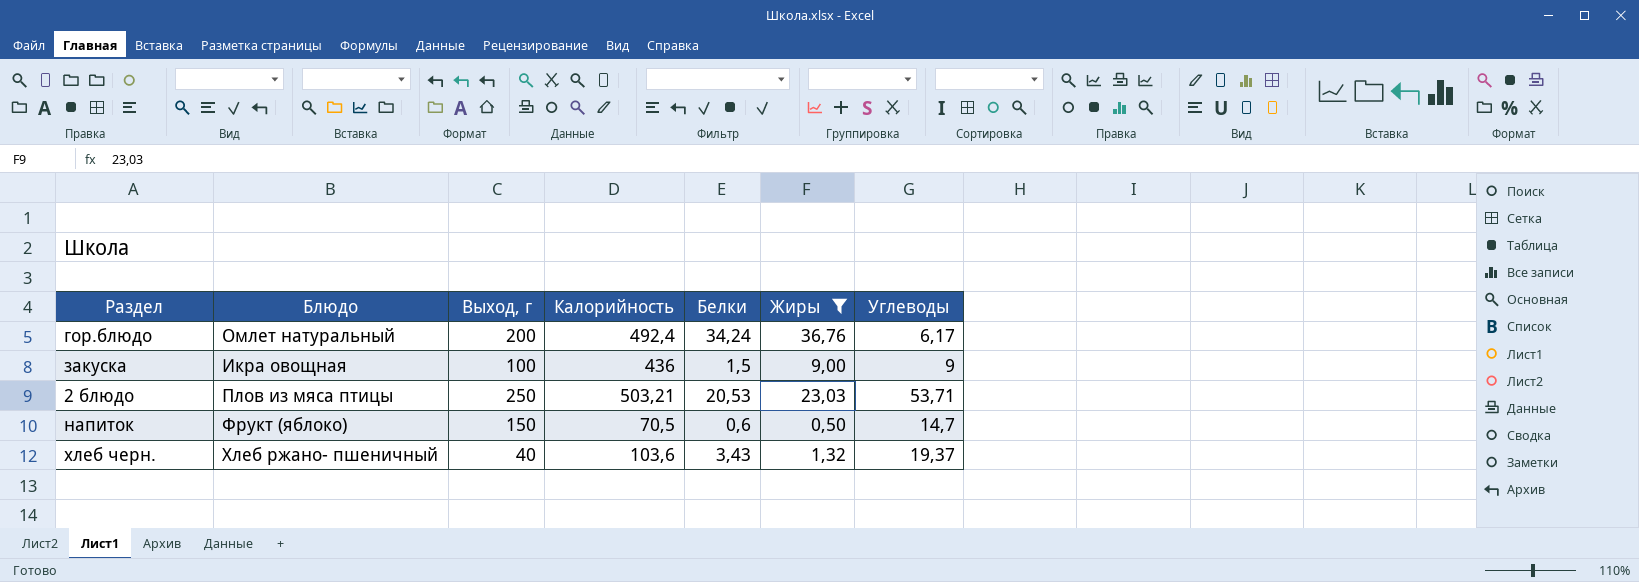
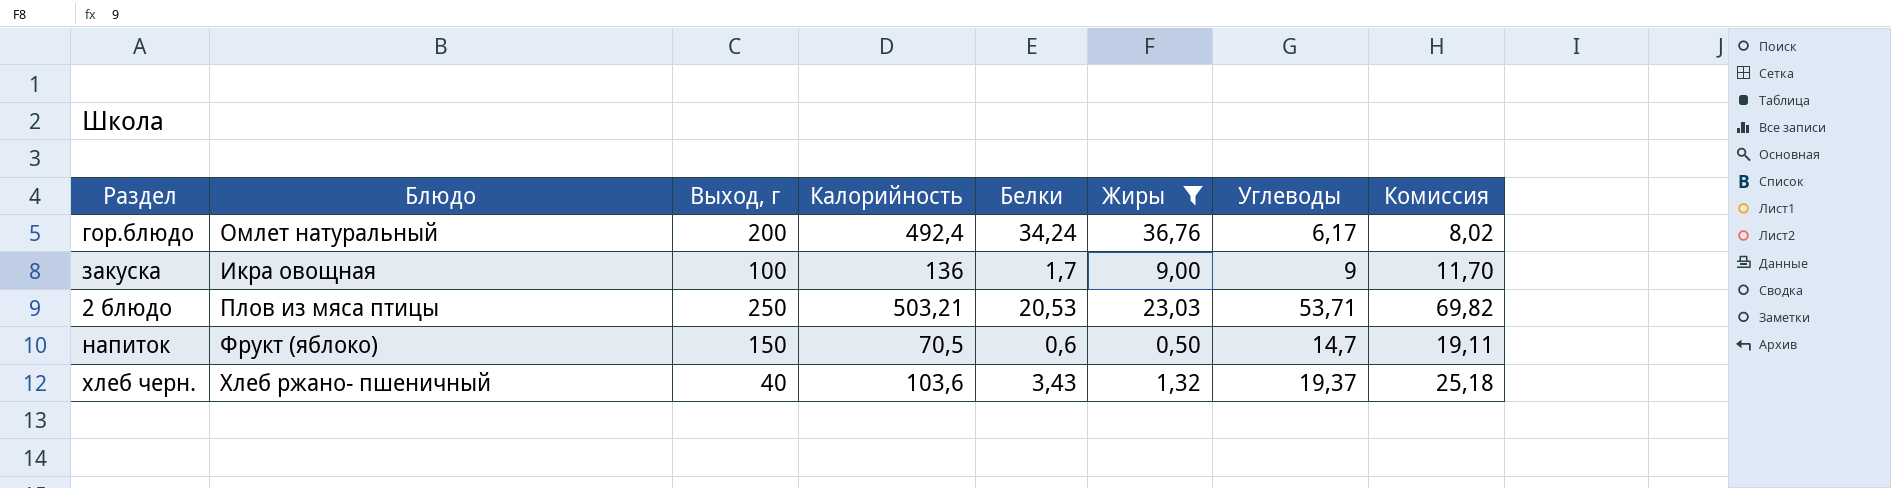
column Комиссия | formula: none -> [Углеводы] * 1,3
закуска | Калорийность: 436 -> 136
закуска | Белки: 1,5 -> 1,7

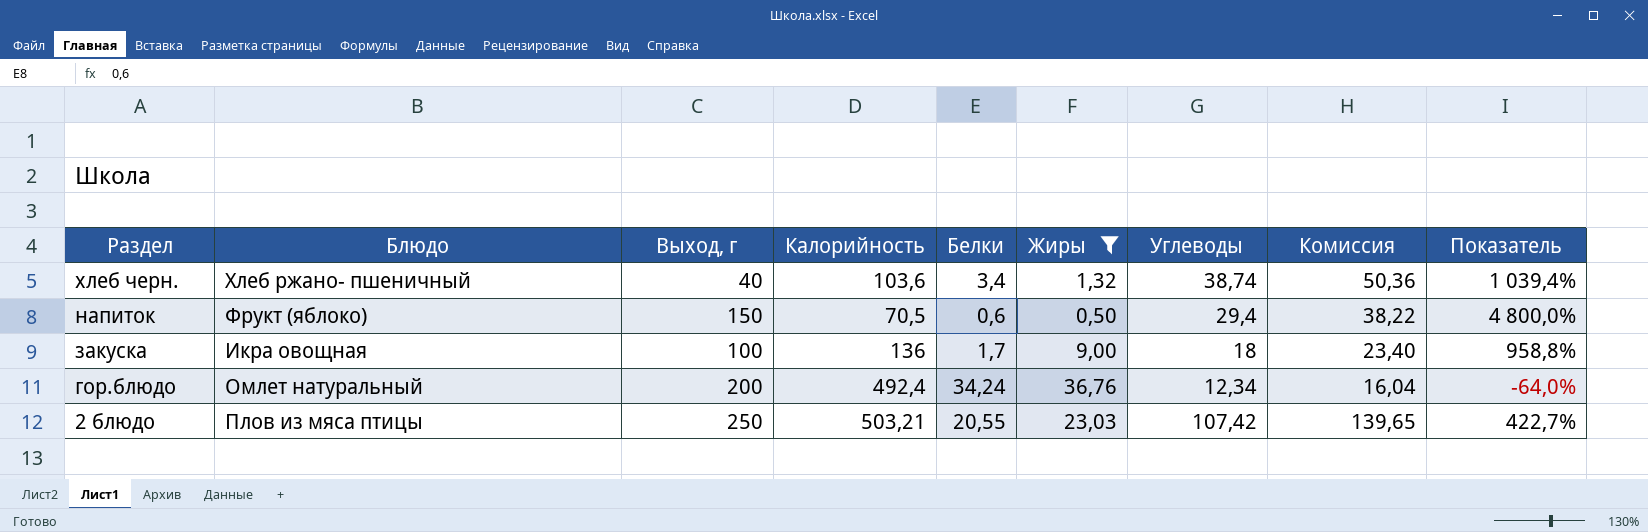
row order: none -> Раздел descending
column Показатель | formula: none -> ([Углеводы] - [Белки]) / [Белки]
хлеб черн. | Белки: 3,43 -> 3,4
хлеб черн. | Углеводы: 19,37 -> 38,74
хлеб черн. | Комиссия: 25,18 -> 50,36
напиток | Углеводы: 14,7 -> 29,4
напиток | Комиссия: 19,11 -> 38,22
закуска | Углеводы: 9 -> 18
закуска | Комиссия: 11,70 -> 23,40
гор.блюдо | Углеводы: 6,17 -> 12,34
гор.блюдо | Комиссия: 8,02 -> 16,04
2 блюдо | Белки: 20,53 -> 20,55
2 блюдо | Углеводы: 53,71 -> 107,42
2 блюдо | Комиссия: 69,82 -> 139,65

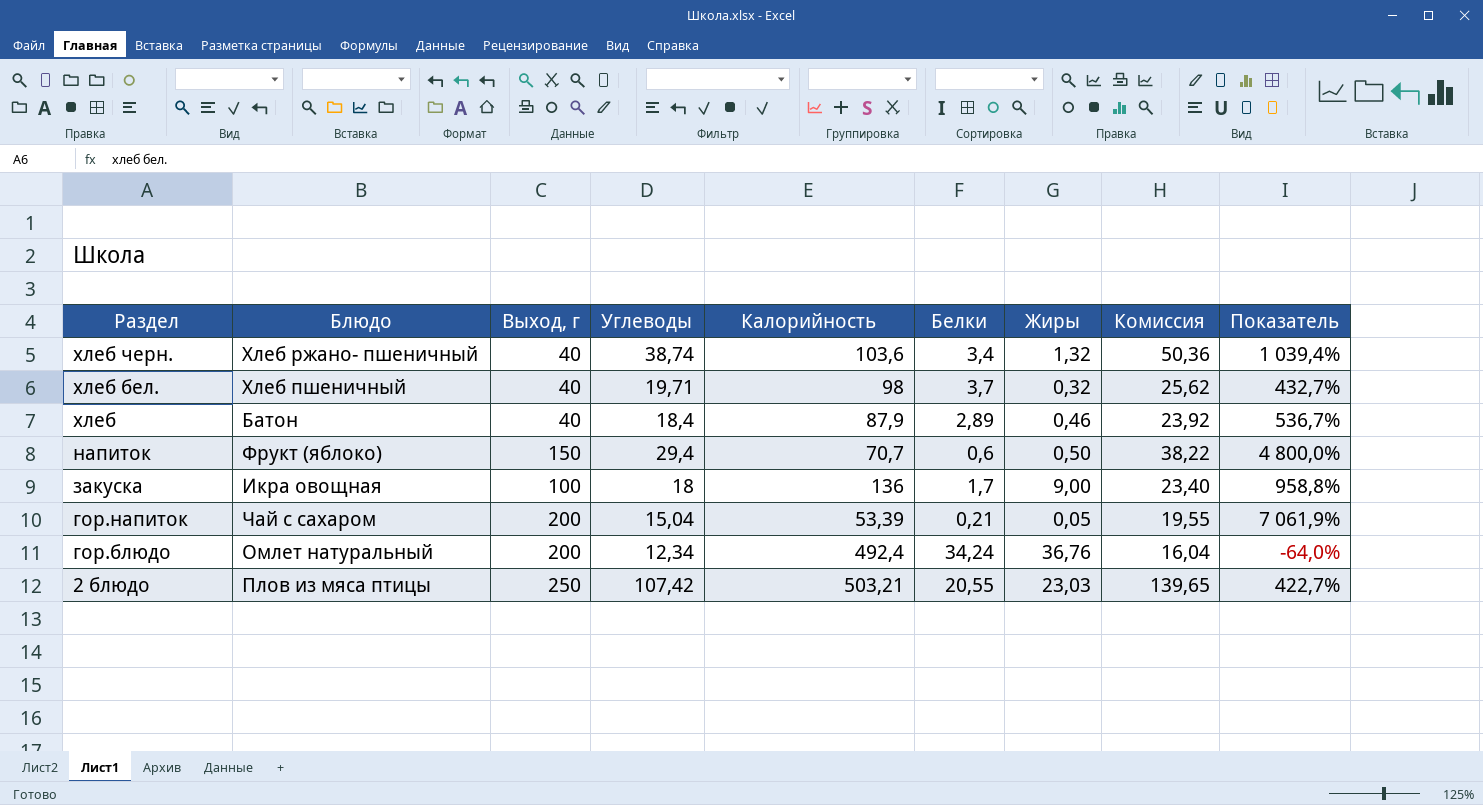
filter: Жиры >= 0,50 -> none
column Углеводы | position: 7 -> 4
напиток | Калорийность: 70,5 -> 70,7

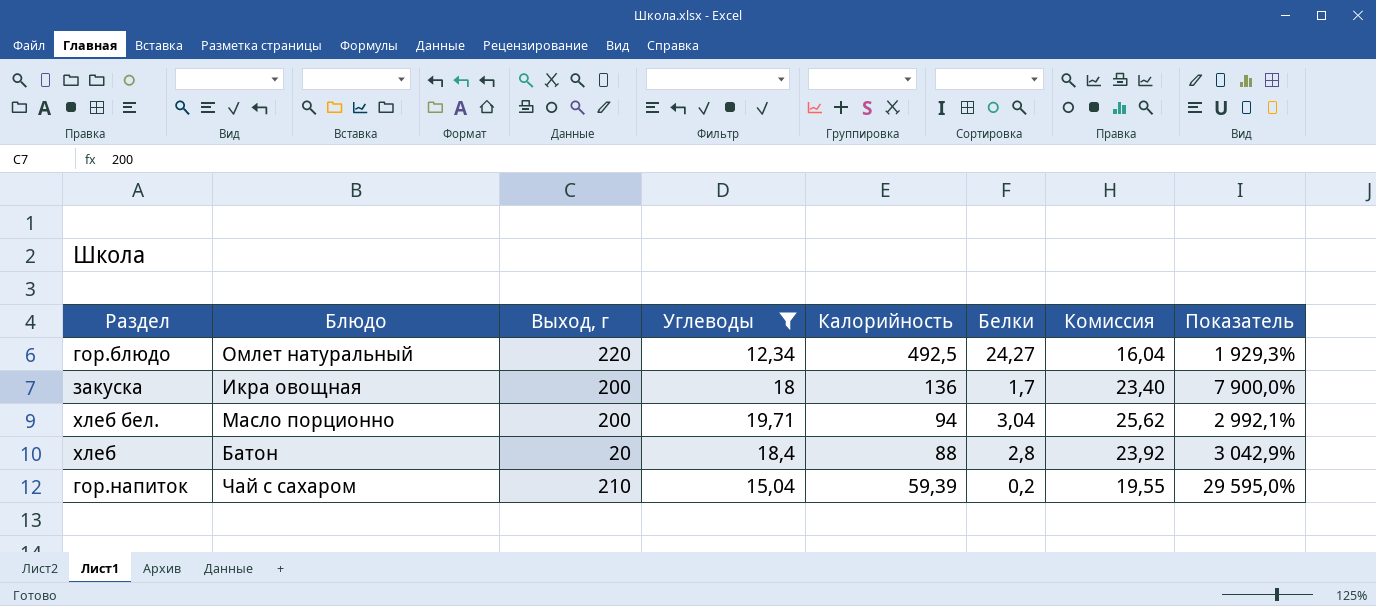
filter: none -> Углеводы <= 19,71
row order: Раздел descending -> Калорийность descending
column Жиры | position: 7 -> none
column Показатель | formula: ([Углеводы] - [Белки]) / [Белки] -> ([Калорийность] - [Белки]) / [Белки]
гор.блюдо | Выход, г: 200 -> 220
гор.блюдо | Калорийность: 492,4 -> 492,5
гор.блюдо | Белки: 34,24 -> 24,27
закуска | Выход, г: 100 -> 200
хлеб бел. | Блюдо: Хлеб пшеничный -> Масло порционно
хлеб бел. | Выход, г: 40 -> 200
хлеб бел. | Калорийность: 98 -> 94
хлеб бел. | Белки: 3,7 -> 3,04
хлеб | Выход, г: 40 -> 20
хлеб | Калорийность: 87,9 -> 88
хлеб | Белки: 2,89 -> 2,8
гор.напиток | Выход, г: 200 -> 210
гор.напиток | Калорийность: 53,39 -> 59,39
гор.напиток | Белки: 0,21 -> 0,2

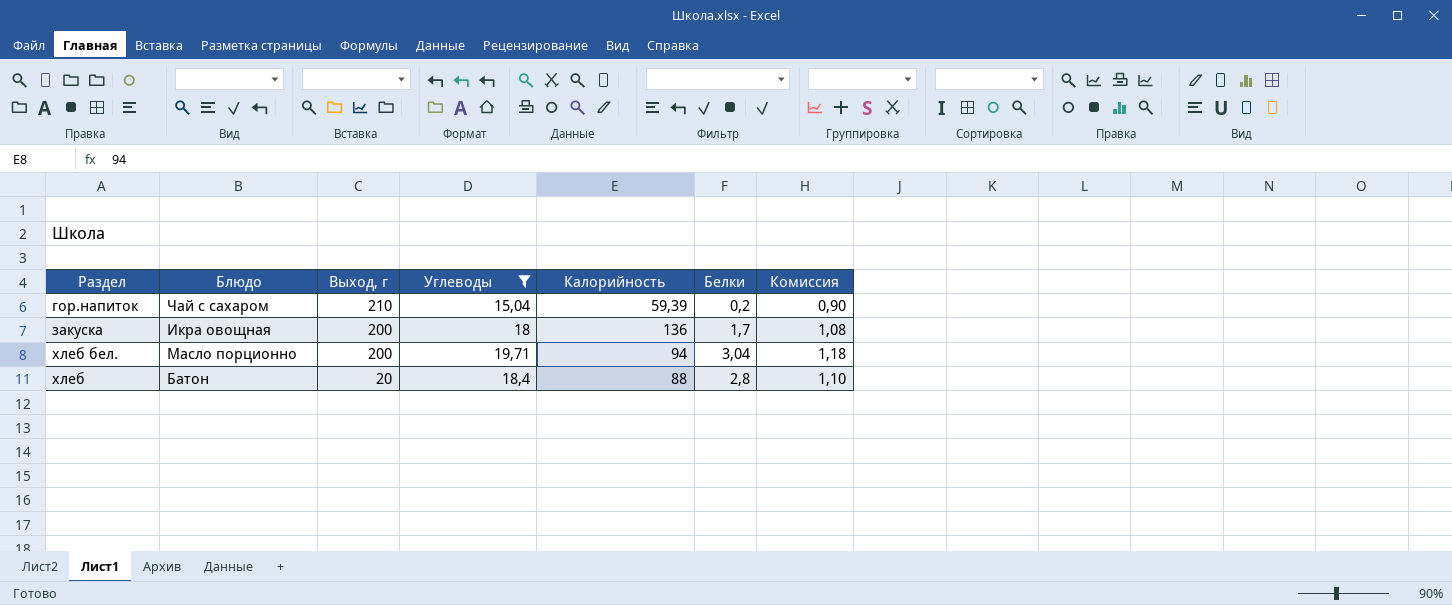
row order: Калорийность descending -> Выход, г descending
column Показатель | formula: ([Калорийность] - [Белки]) / [Белки] -> none
column Комиссия | formula: [Углеводы] * 1,3 -> [Углеводы] * 0,06
row гор.блюдо: Омлет натуральный | 220 | 12,34 | 492,5 | 24,27 | 16,04 | 1 929,3% -> none

